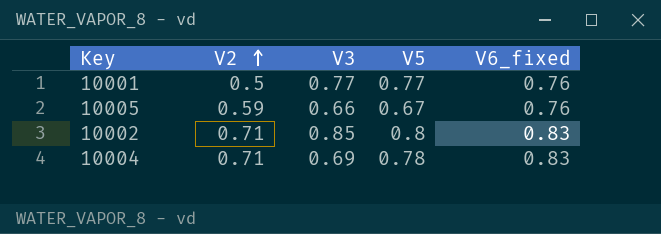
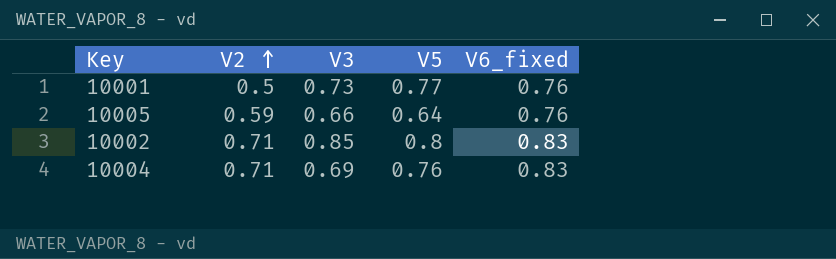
10001 | V3: 0.77 -> 0.73
10005 | V5: 0.67 -> 0.64
10004 | V5: 0.78 -> 0.76

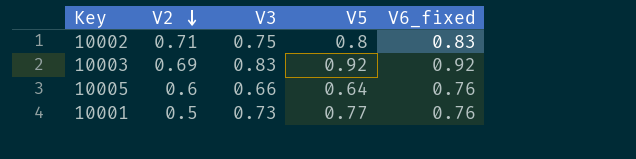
row order: V2 ascending -> V2 descending
row 10004: 0.71 | 0.69 | 0.76 | 0.83 -> none
10002 | V3: 0.85 -> 0.75
row 10003: none -> 0.69 | 0.83 | 0.92 | 0.92
10005 | V2: 0.59 -> 0.6

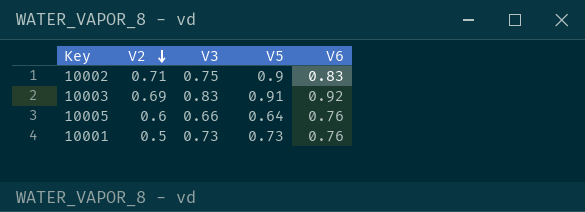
column name: V6_fixed -> V6
10002 | V5: 0.8 -> 0.9
10003 | V5: 0.92 -> 0.91
10001 | V5: 0.77 -> 0.73

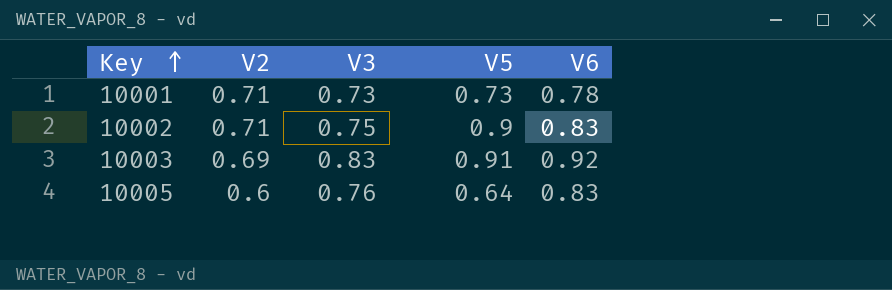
row order: V2 descending -> Key ascending
10001 | V2: 0.5 -> 0.71
10001 | V6: 0.76 -> 0.78
10005 | V3: 0.66 -> 0.76
10005 | V6: 0.76 -> 0.83

